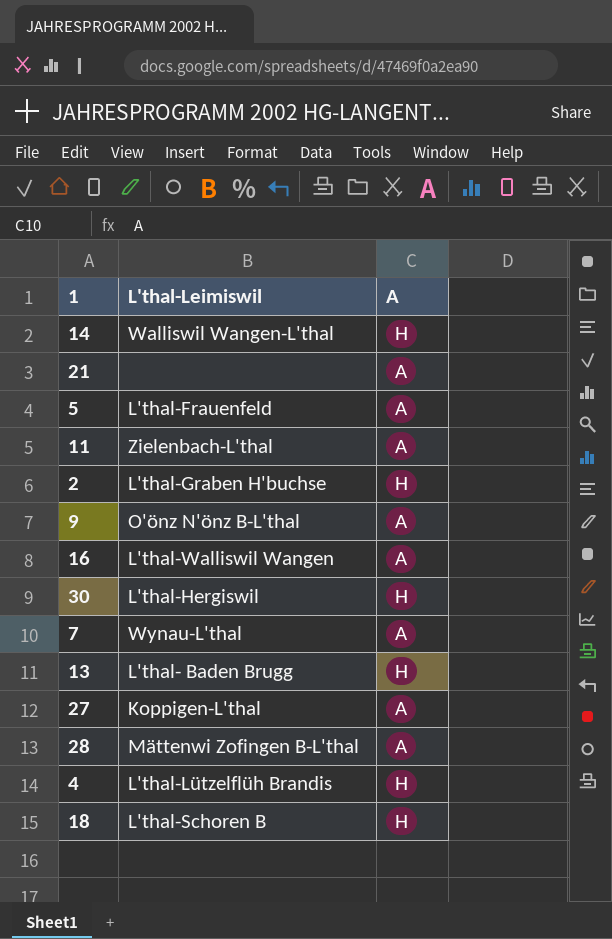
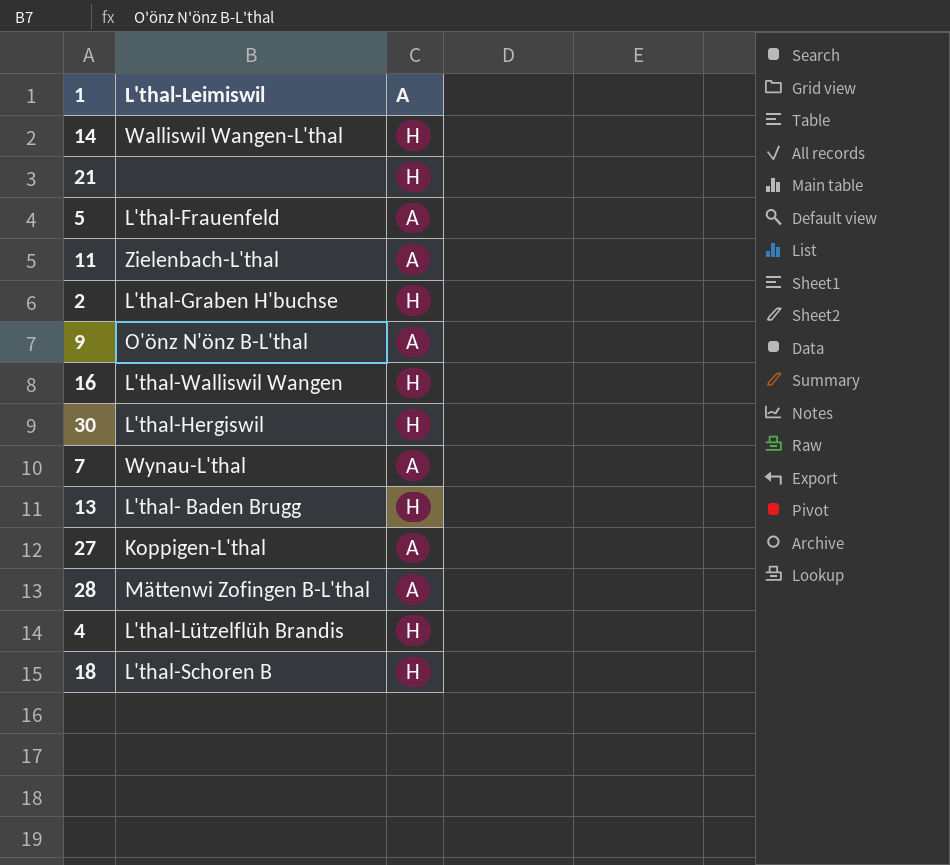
21 | A: A -> H
16 | A: A -> H

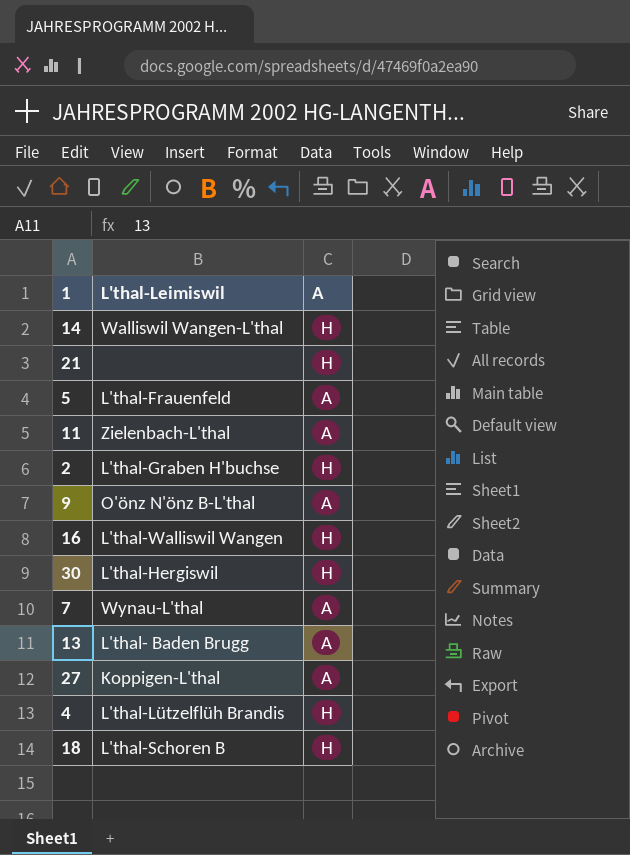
row 28: Mättenwi Zofingen B-L'thal | A -> none
13 | A: H -> A

